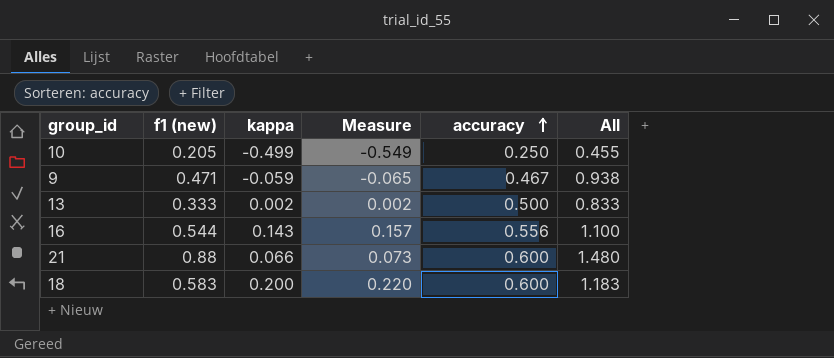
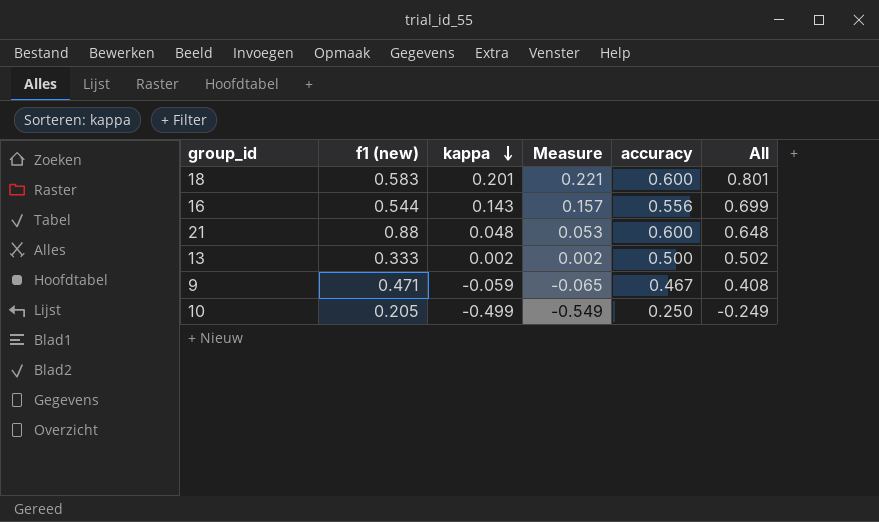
row order: accuracy ascending -> kappa descending
column All | formula: [f1 (new)] + [accuracy] -> [kappa] + [accuracy]
18 | kappa: 0.200 -> 0.201
18 | Measure: 0.220 -> 0.221
21 | kappa: 0.066 -> 0.048
21 | Measure: 0.073 -> 0.053

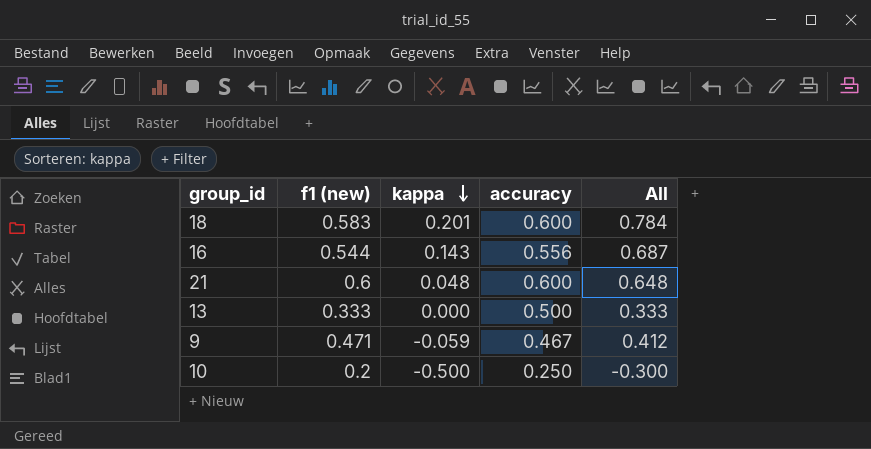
column Measure | formula: [kappa] * 1.1 -> none
column All | formula: [kappa] + [accuracy] -> [f1 (new)] + [kappa]
21 | f1 (new): 0.88 -> 0.6
13 | kappa: 0.002 -> 0.000
10 | f1 (new): 0.205 -> 0.2
10 | kappa: -0.499 -> -0.500

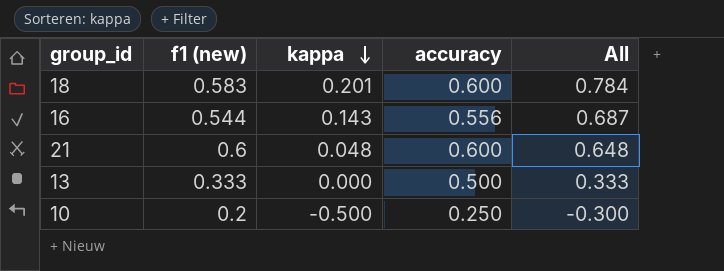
row 9: 0.471 | -0.059 | 0.467 | 0.412 -> none

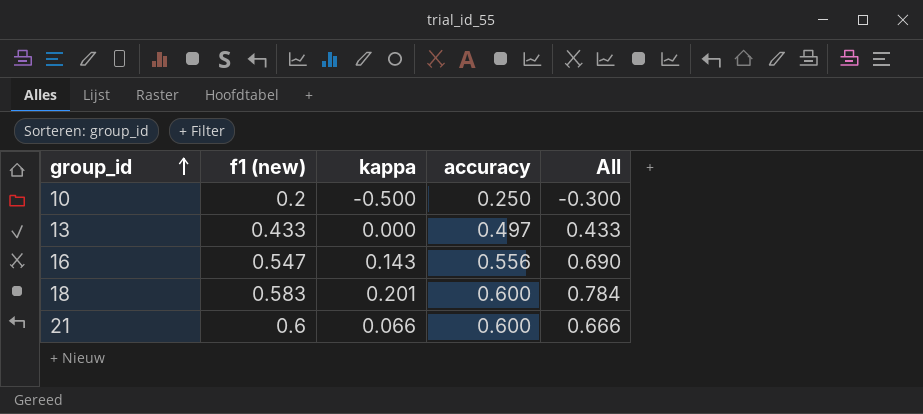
row order: kappa descending -> group_id ascending
13 | f1 (new): 0.333 -> 0.433
13 | accuracy: 0.500 -> 0.497
13 | All: 0.333 -> 0.433
16 | f1 (new): 0.544 -> 0.547
16 | All: 0.687 -> 0.690
21 | kappa: 0.048 -> 0.066
21 | All: 0.648 -> 0.666

